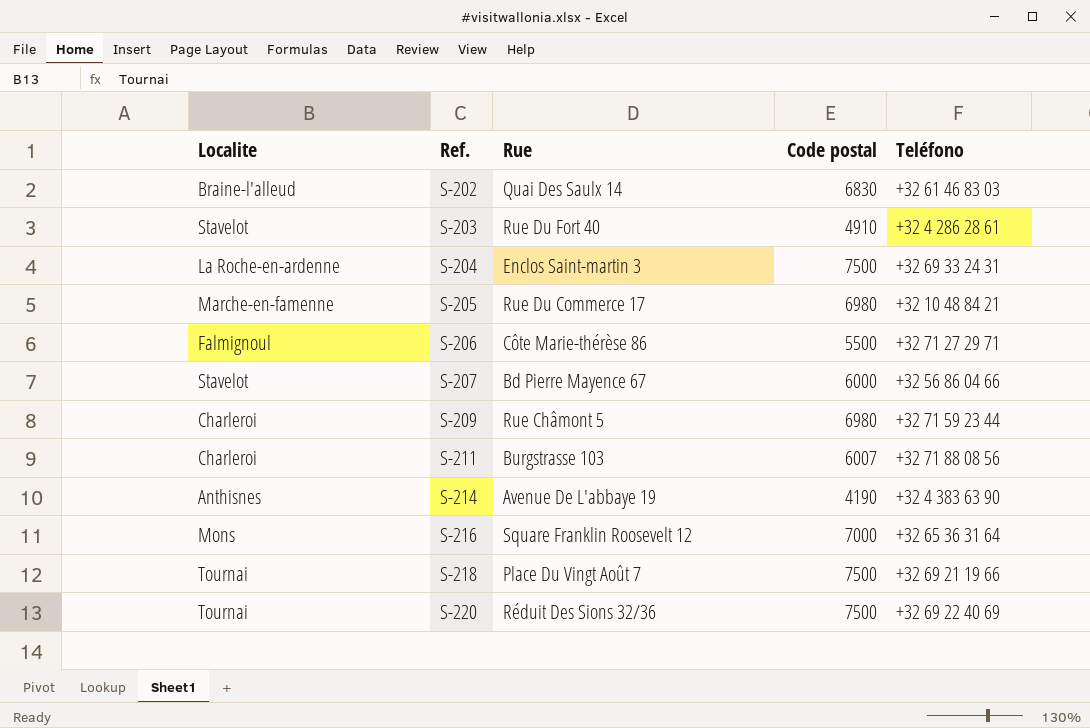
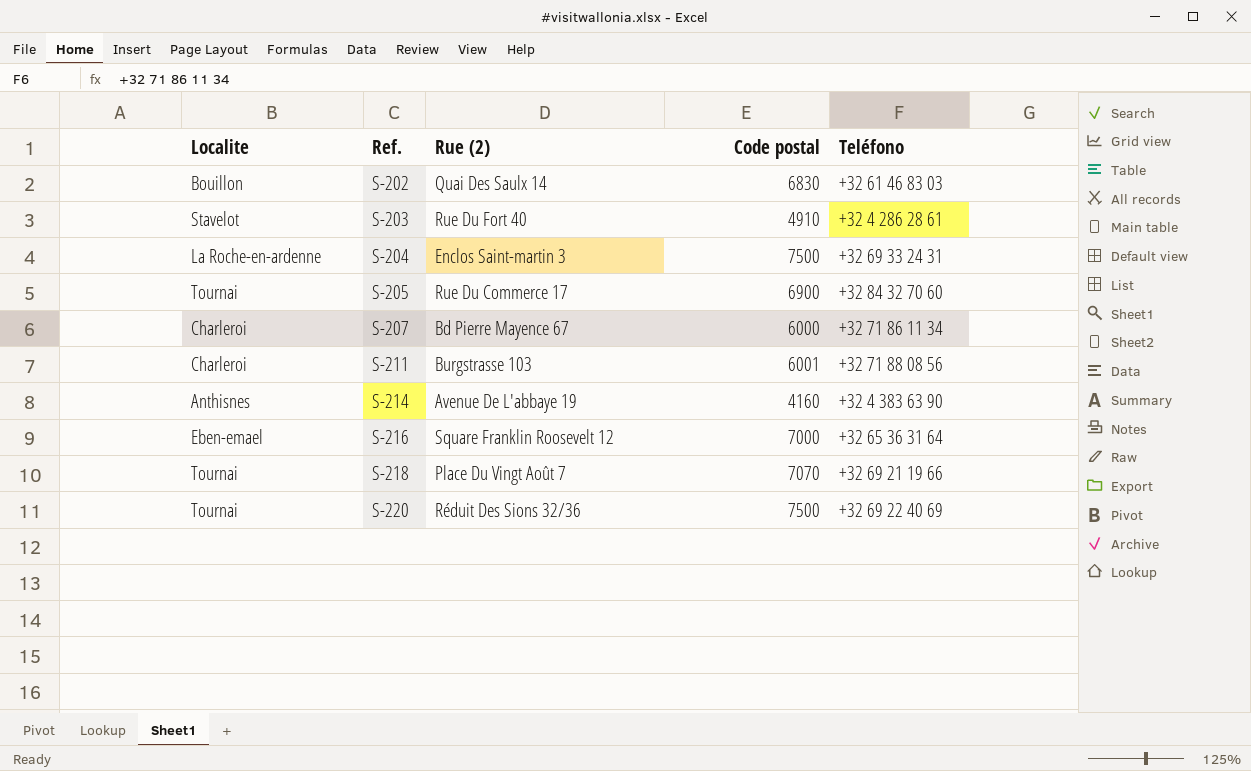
column name: Rue -> Rue (2)
row S-206: Falmignoul | Côte Marie-thérèse 86 | 5500 | +32 71 27 29 71 -> none
row S-209: Charleroi | Rue Châmont 5 | 6980 | +32 71 59 23 44 -> none
S-202 | Localite: Braine-l'alleud -> Bouillon
S-205 | Localite: Marche-en-famenne -> Tournai
S-205 | Code postal: 6980 -> 6900
S-205 | Teléfono: +32 10 48 84 21 -> +32 84 32 70 60
S-207 | Localite: Stavelot -> Charleroi
S-207 | Teléfono: +32 56 86 04 66 -> +32 71 86 11 34
S-211 | Code postal: 6007 -> 6001
S-214 | Code postal: 4190 -> 4160
S-216 | Localite: Mons -> Eben-emael
S-218 | Code postal: 7500 -> 7070

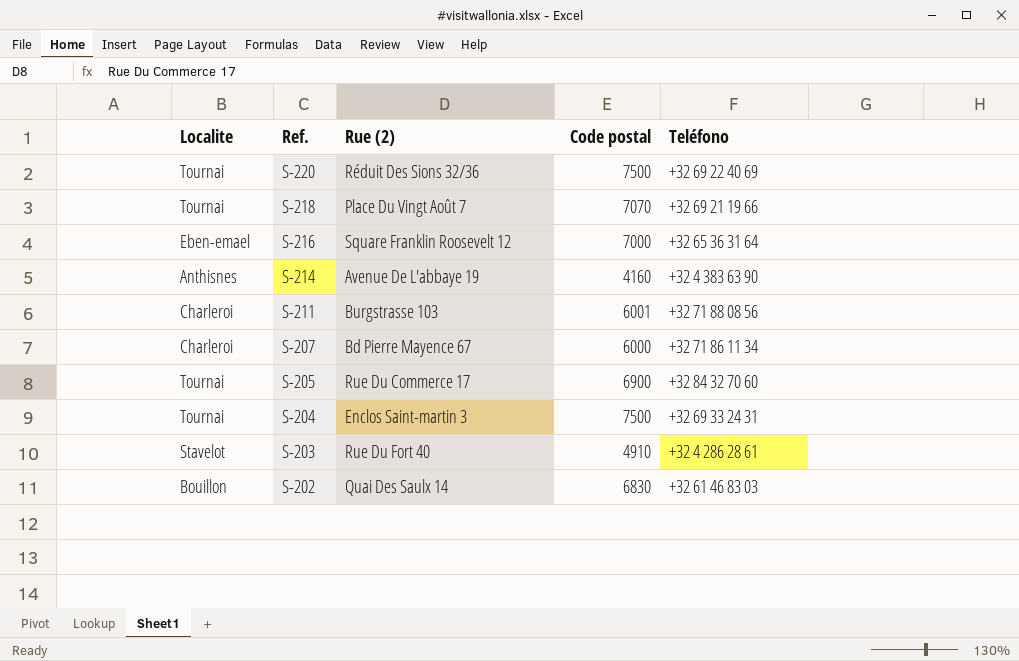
row order: Ref. ascending -> Ref. descending
S-204 | Localite: La Roche-en-ardenne -> Tournai

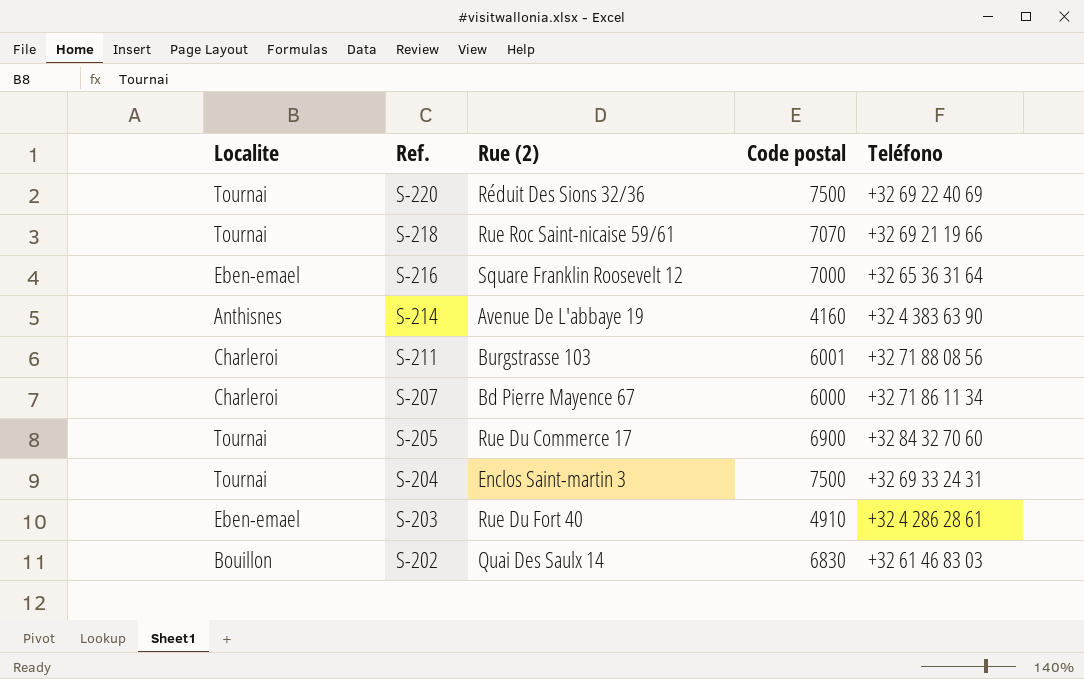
S-218 | Rue (2): Place Du Vingt Août 7 -> Rue Roc Saint-nicaise 59/61
S-203 | Localite: Stavelot -> Eben-emael

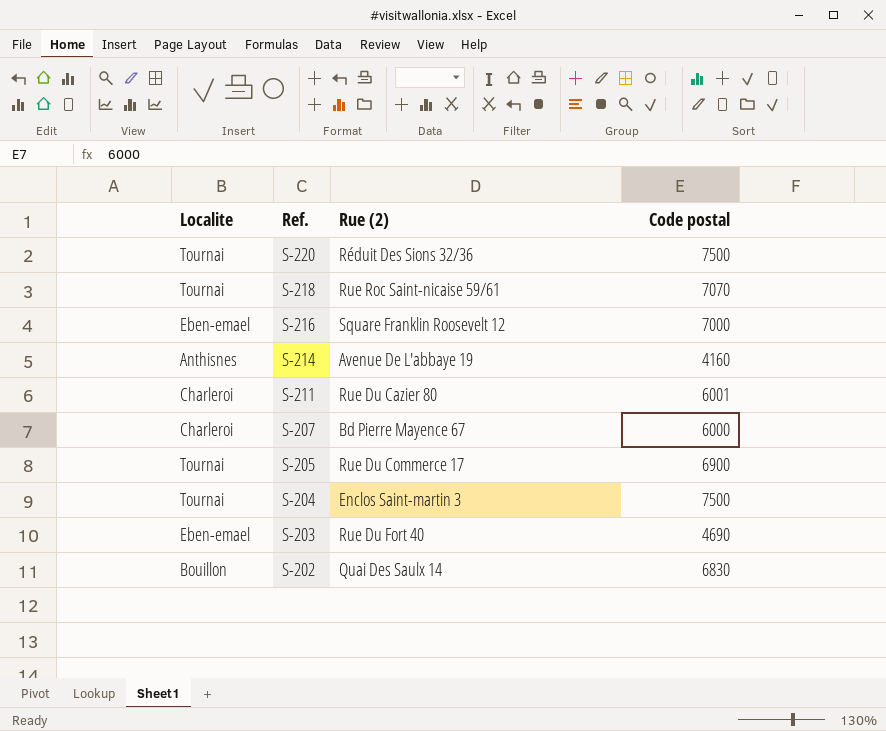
column Teléfono | position: 5 -> none
S-211 | Rue (2): Burgstrasse 103 -> Rue Du Cazier 80
S-203 | Code postal: 4910 -> 4690

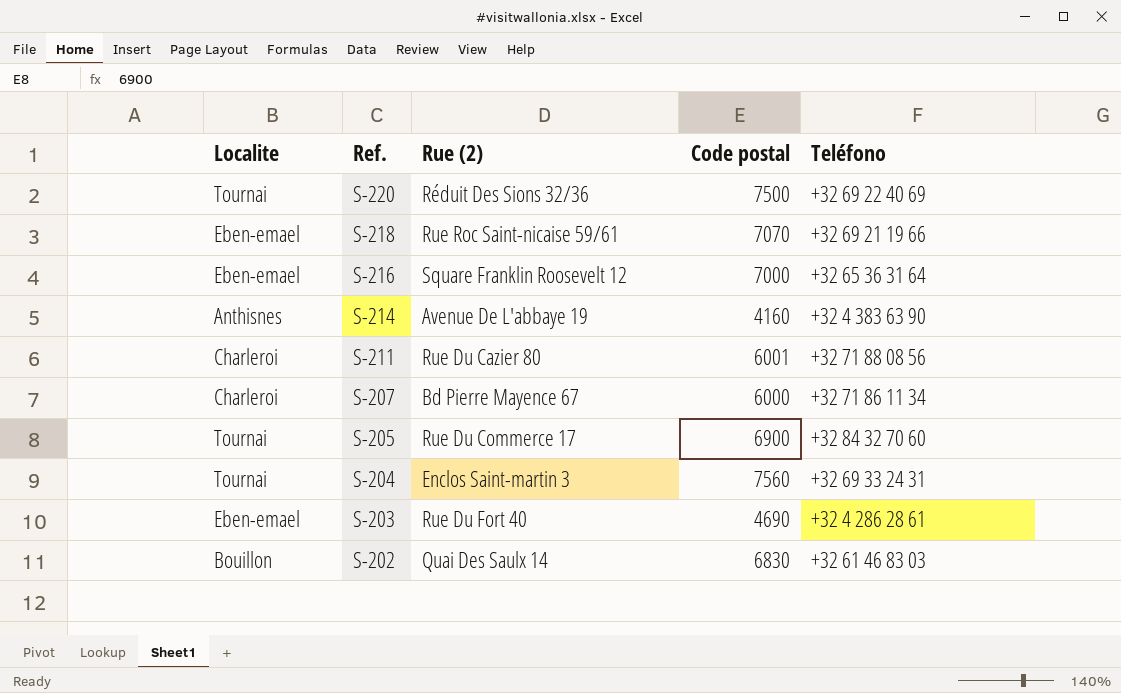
column Teléfono | position: none -> 5
S-218 | Localite: Tournai -> Eben-emael
S-204 | Code postal: 7500 -> 7560

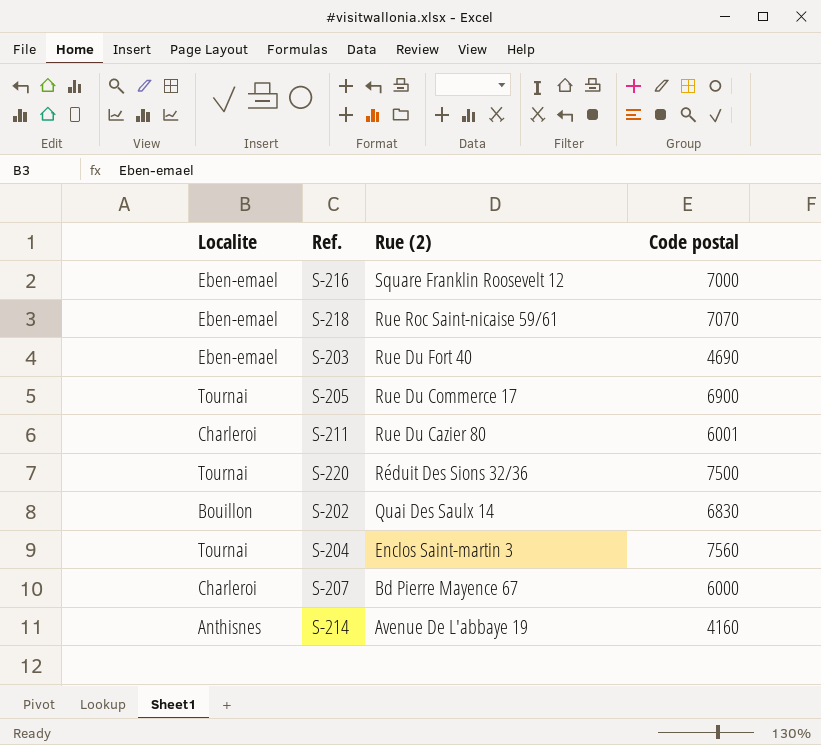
row order: Ref. descending -> Rue (2) descending
column Teléfono | position: 5 -> none

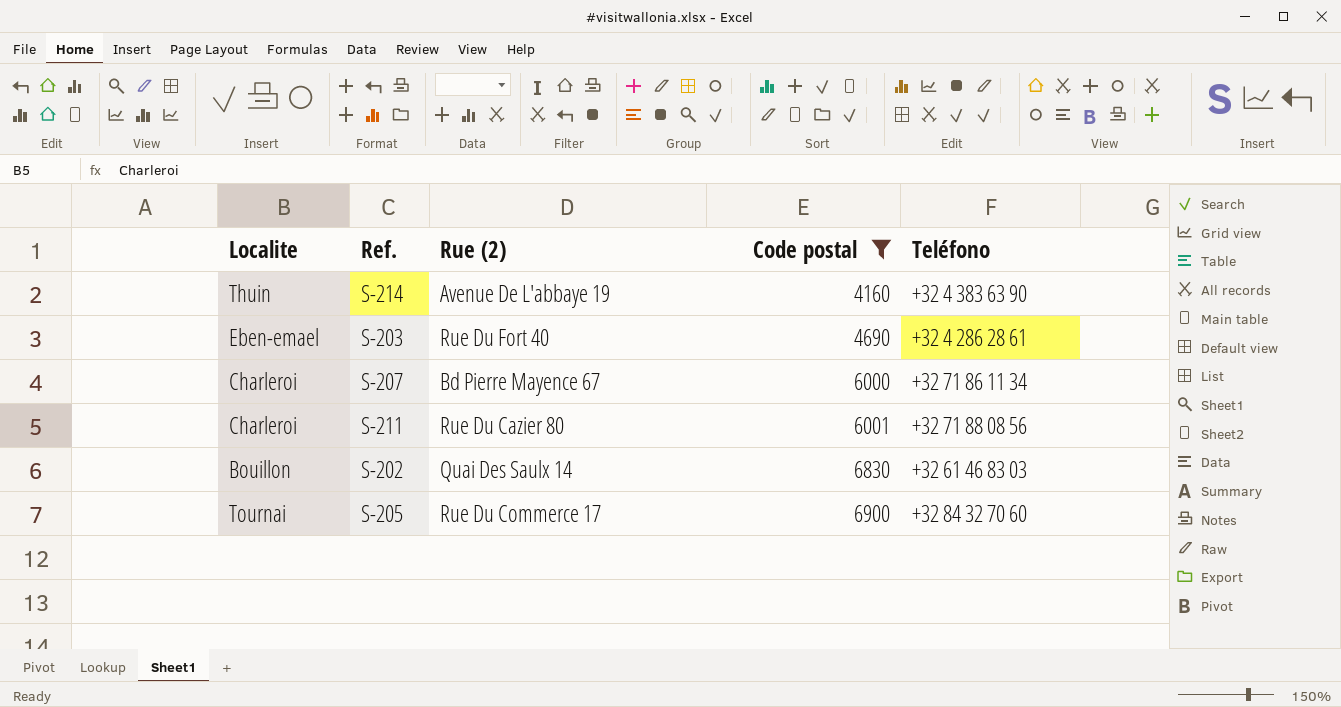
filter: none -> Code postal <= 6900
row order: Rue (2) descending -> Code postal ascending
column Teléfono | position: none -> 5
S-214 | Localite: Anthisnes -> Thuin

